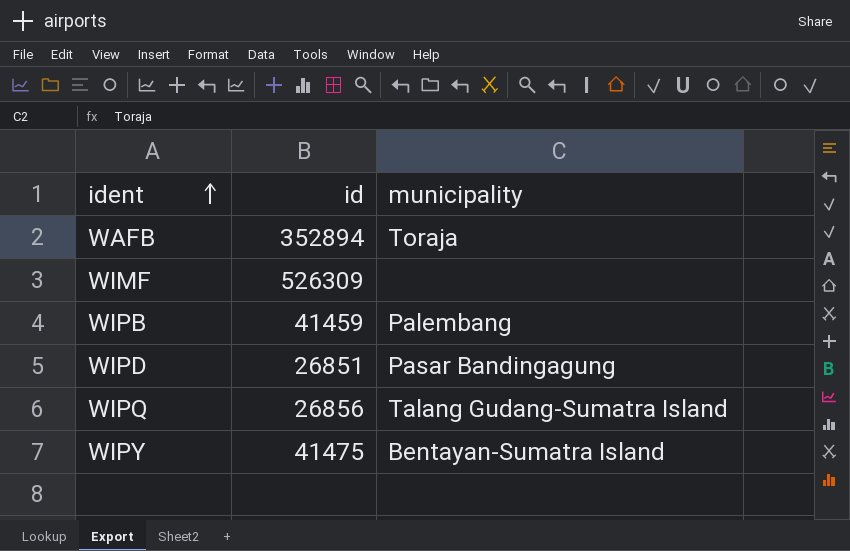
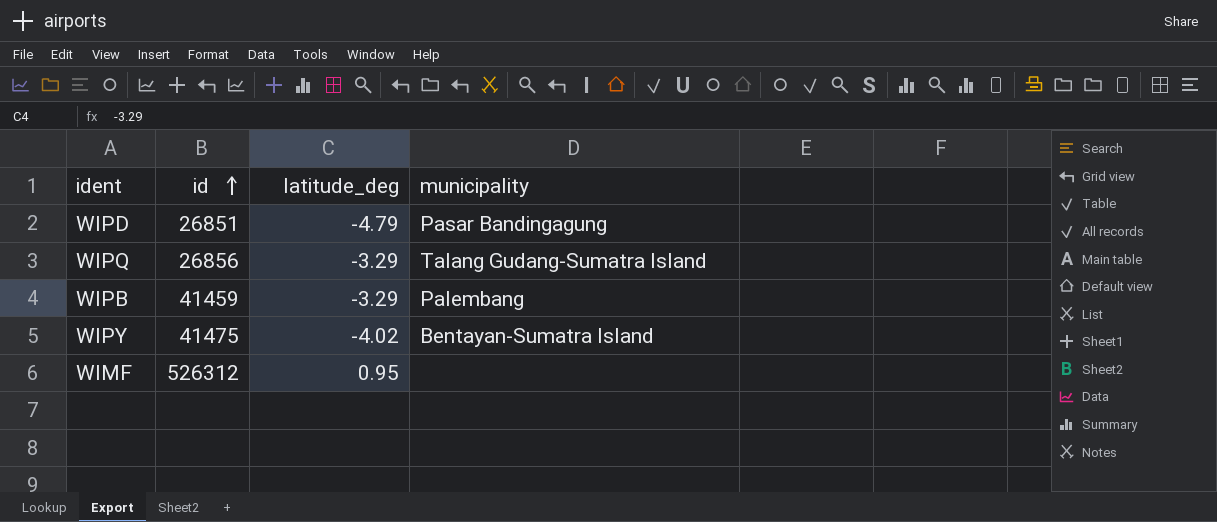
row order: ident ascending -> id ascending
column latitude_deg | position: none -> 3
row WAFB: 352894 | Toraja -> none
WIMF | id: 526309 -> 526312

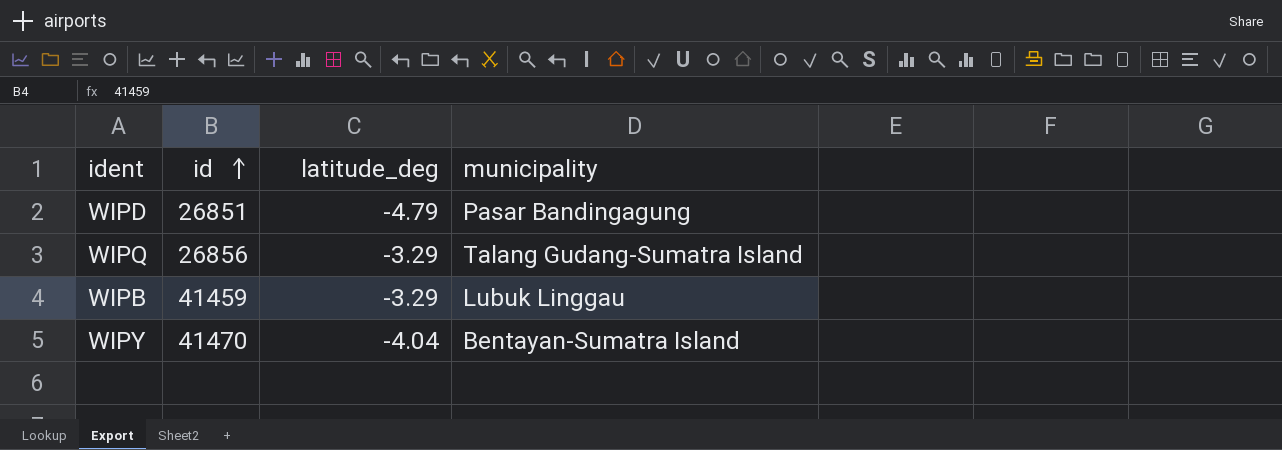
row WIMF: 526312 | 0.95 | none -> none
WIPB | municipality: Palembang -> Lubuk Linggau
WIPY | id: 41475 -> 41470
WIPY | latitude_deg: -4.02 -> -4.04

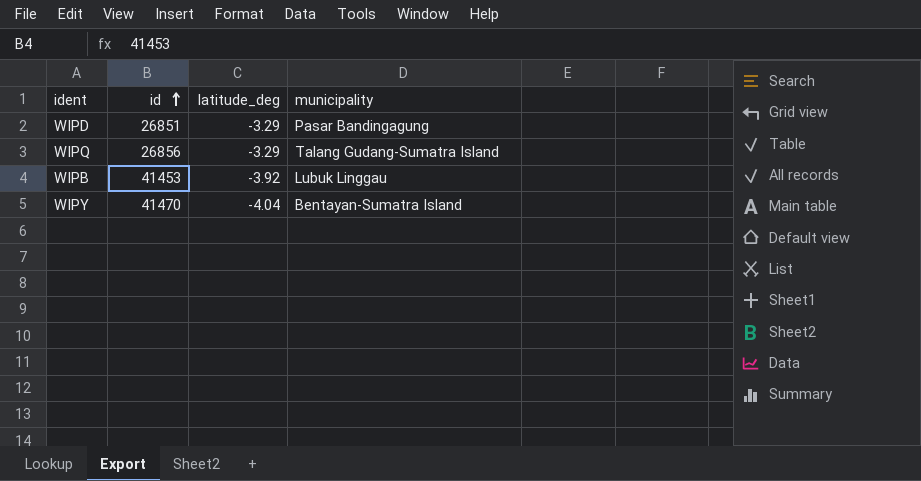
WIPD | latitude_deg: -4.79 -> -3.29
WIPB | id: 41459 -> 41453
WIPB | latitude_deg: -3.29 -> -3.92

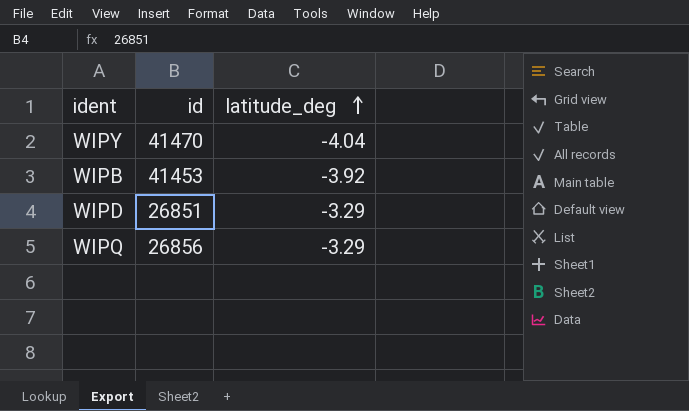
row order: id ascending -> latitude_deg ascending
column municipality | position: 4 -> none

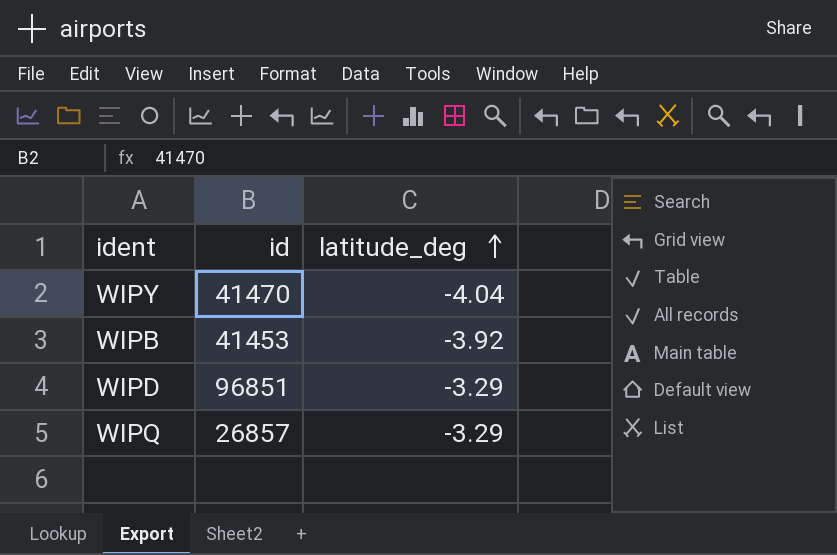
WIPD | id: 26851 -> 96851
WIPQ | id: 26856 -> 26857

